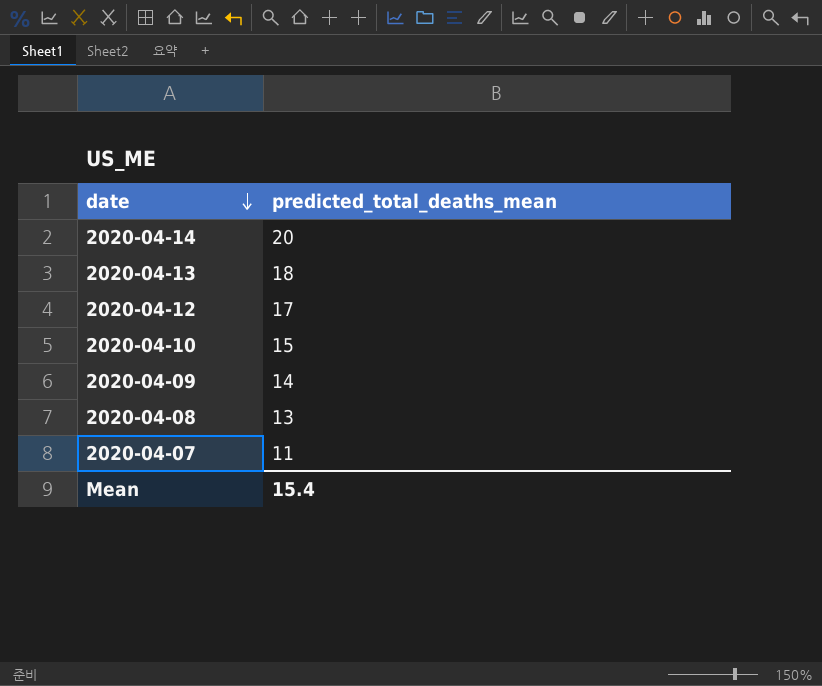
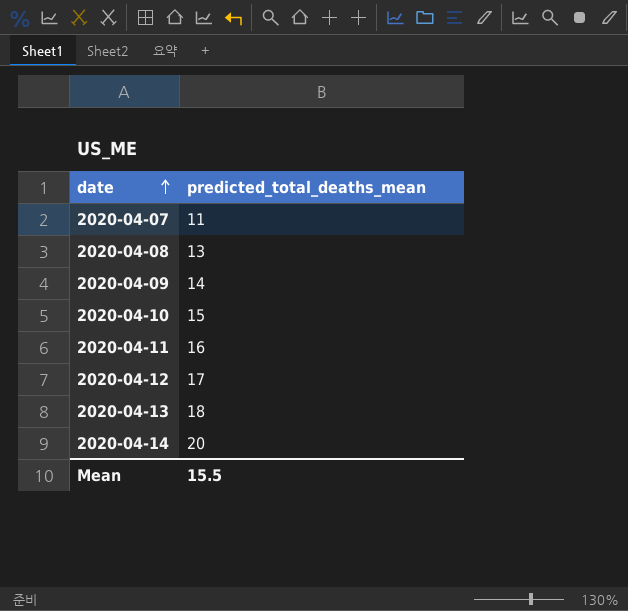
row order: date descending -> date ascending
row 2020-04-11: none -> 16
Mean | predicted_total_deaths_mean: 15.4 -> 15.5

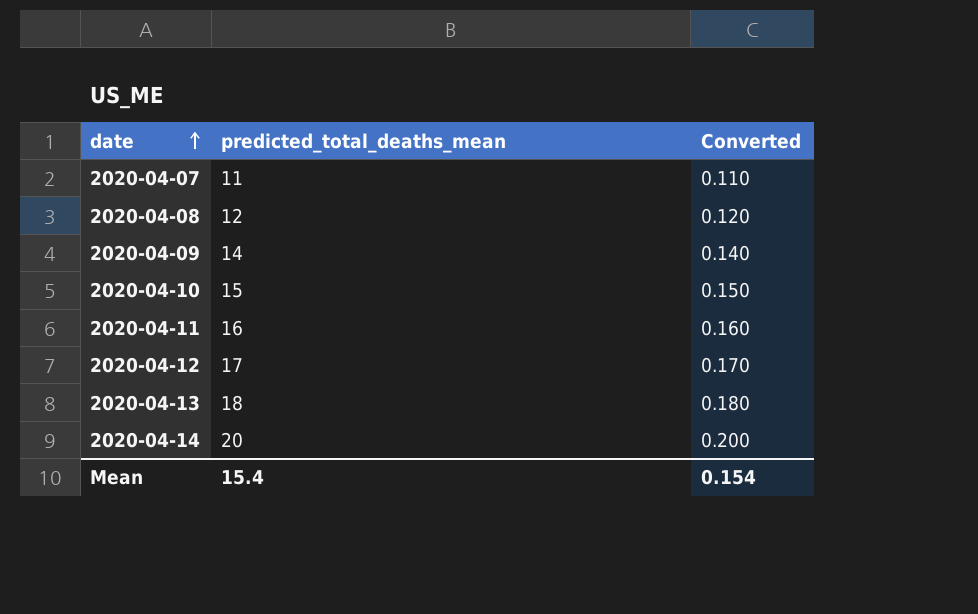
column Converted | formula: none -> [predicted_total_deaths_mean] * 0.01
2020-04-08 | predicted_total_deaths_mean: 13 -> 12
Mean | predicted_total_deaths_mean: 15.5 -> 15.4

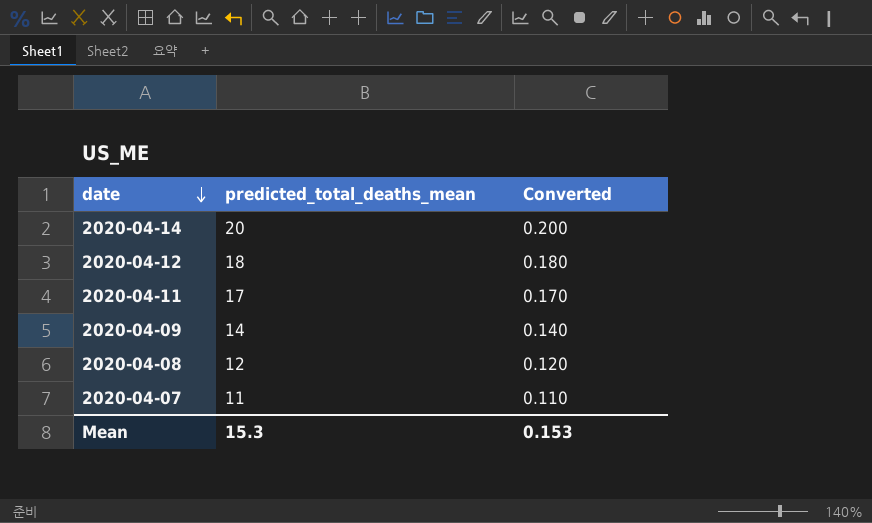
row order: date ascending -> date descending
row 2020-04-10: 15 | 0.150 -> none
row 2020-04-13: 18 | 0.180 -> none
2020-04-12 | predicted_total_deaths_mean: 17 -> 18
2020-04-12 | Converted: 0.170 -> 0.180
2020-04-11 | predicted_total_deaths_mean: 16 -> 17
2020-04-11 | Converted: 0.160 -> 0.170
Mean | predicted_total_deaths_mean: 15.4 -> 15.3
Mean | Converted: 0.154 -> 0.153

